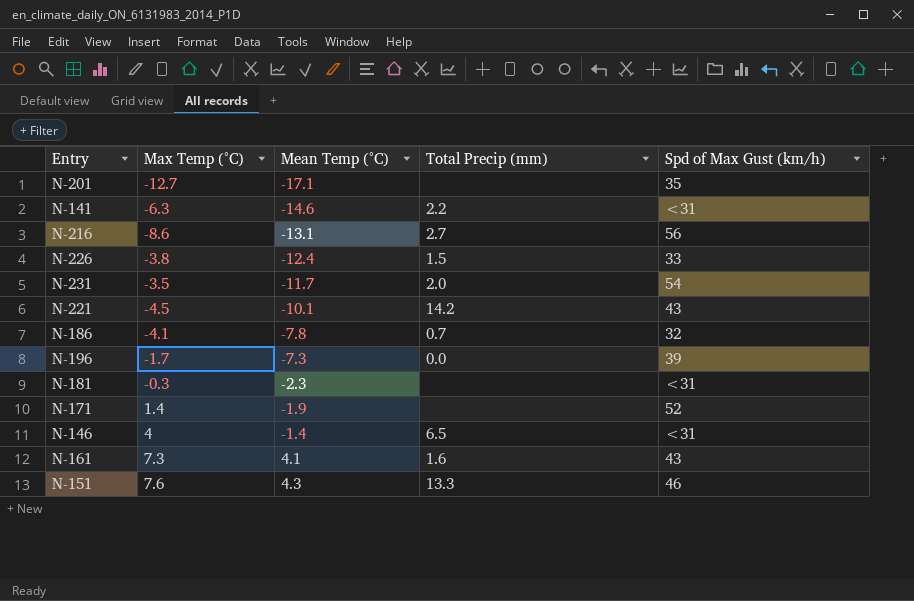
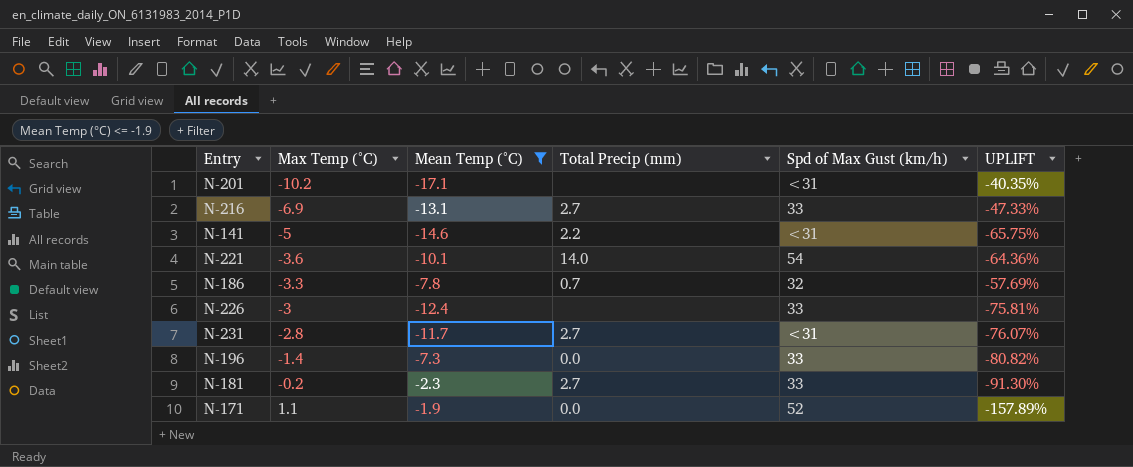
filter: none -> Mean Temp (°C) <= -1.9
row order: Mean Temp (°C) ascending -> Max Temp (°C) ascending
column UPLIFT | formula: none -> ([Max Temp (°C)] - [Mean Temp (°C)]) / [Mean Temp (°C)]
N-201 | Max Temp (°C): -12.7 -> -10.2
N-201 | Spd of Max Gust (km/h): 35 -> <31
N-216 | Max Temp (°C): -8.6 -> -6.9
N-216 | Spd of Max Gust (km/h): 56 -> 33
N-141 | Max Temp (°C): -6.3 -> -5
N-221 | Max Temp (°C): -4.5 -> -3.6
N-221 | Total Precip (mm): 14.2 -> 14.0
N-221 | Spd of Max Gust (km/h): 43 -> 54
N-186 | Max Temp (°C): -4.1 -> -3.3
N-226 | Max Temp (°C): -3.8 -> -3
N-226 | Total Precip (mm): 1.5 -> none
N-231 | Max Temp (°C): -3.5 -> -2.8
N-231 | Total Precip (mm): 2.0 -> 2.7
N-231 | Spd of Max Gust (km/h): 54 -> <31
N-196 | Max Temp (°C): -1.7 -> -1.4
N-196 | Spd of Max Gust (km/h): 39 -> 33
N-181 | Max Temp (°C): -0.3 -> -0.2
N-181 | Total Precip (mm): none -> 2.7
N-181 | Spd of Max Gust (km/h): <31 -> 33
N-171 | Max Temp (°C): 1.4 -> 1.1
N-171 | Total Precip (mm): none -> 0.0

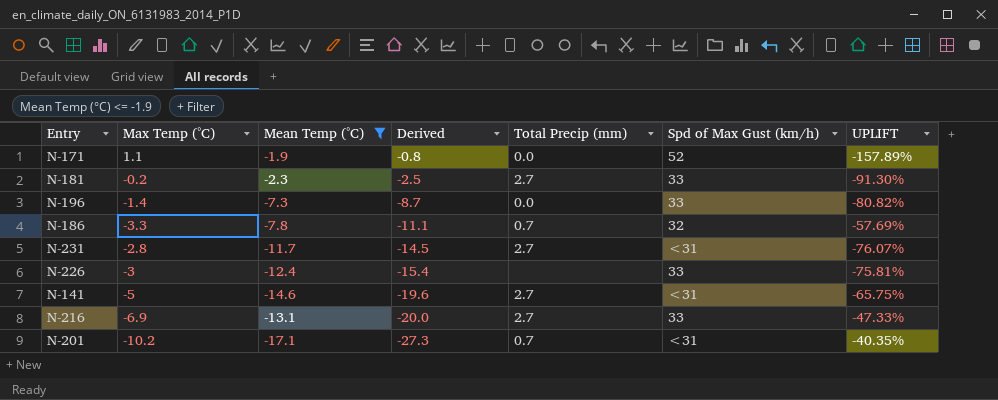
row order: Max Temp (°C) ascending -> Derived descending
column Derived | formula: none -> [Max Temp (°C)] + [Mean Temp (°C)]
row N-221: -3.6 | -10.1 | 14.0 | 54 | -64.36% -> none
N-141 | Total Precip (mm): 2.2 -> 2.7
N-201 | Total Precip (mm): none -> 0.7

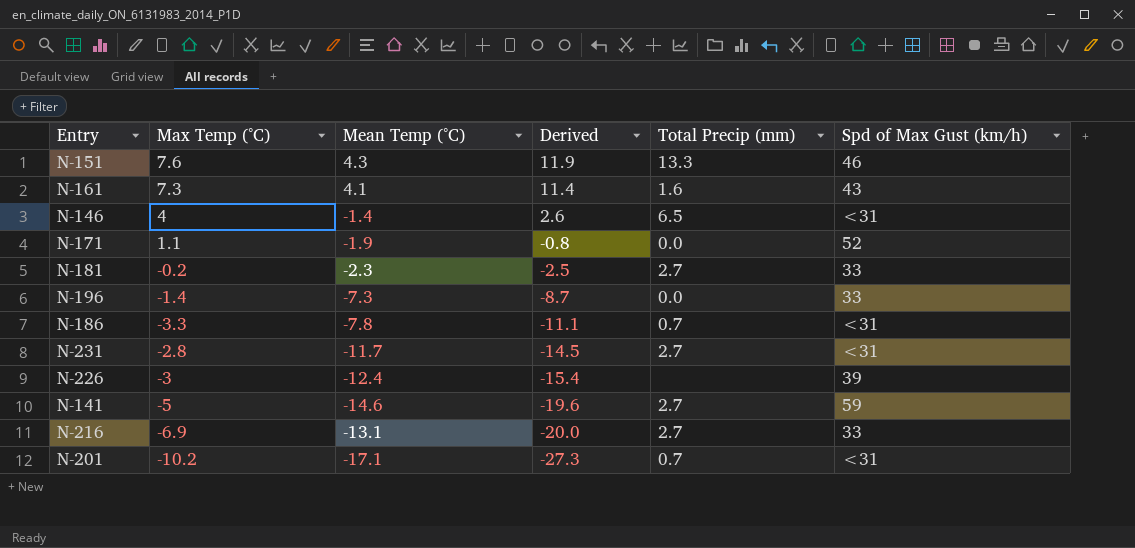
filter: Mean Temp (°C) <= -1.9 -> none
column UPLIFT | formula: ([Max Temp (°C)] - [Mean Temp (°C)]) / [Mean Temp (°C)] -> none
N-186 | Spd of Max Gust (km/h): 32 -> <31
N-226 | Spd of Max Gust (km/h): 33 -> 39
N-141 | Spd of Max Gust (km/h): <31 -> 59

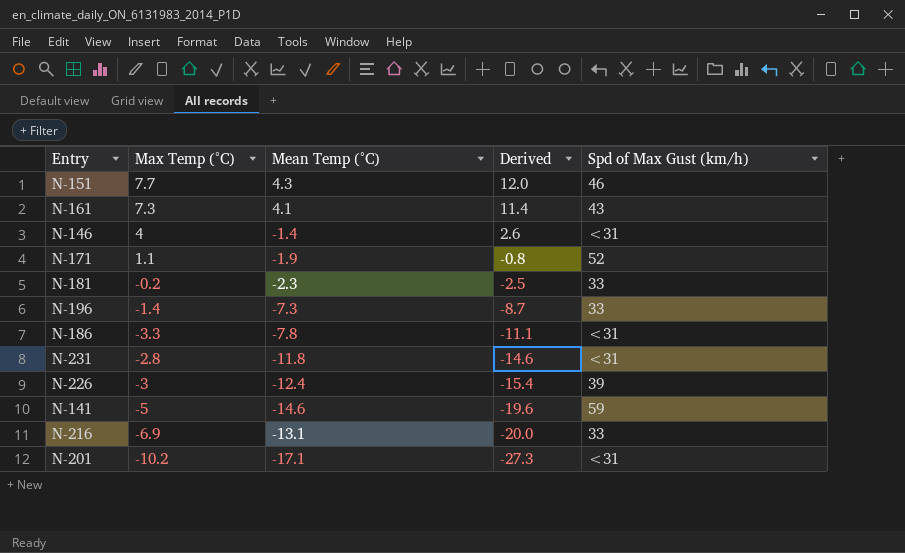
column Total Precip (mm) | position: 5 -> none
N-151 | Max Temp (°C): 7.6 -> 7.7
N-151 | Derived: 11.9 -> 12.0
N-231 | Mean Temp (°C): -11.7 -> -11.8
N-231 | Derived: -14.5 -> -14.6

